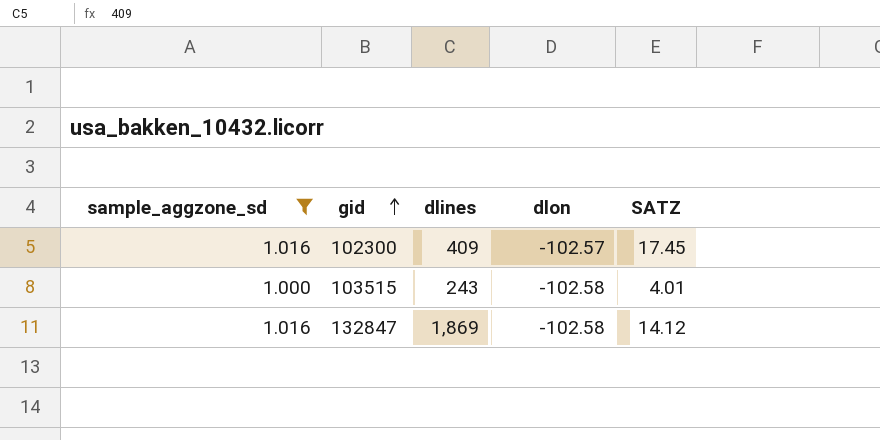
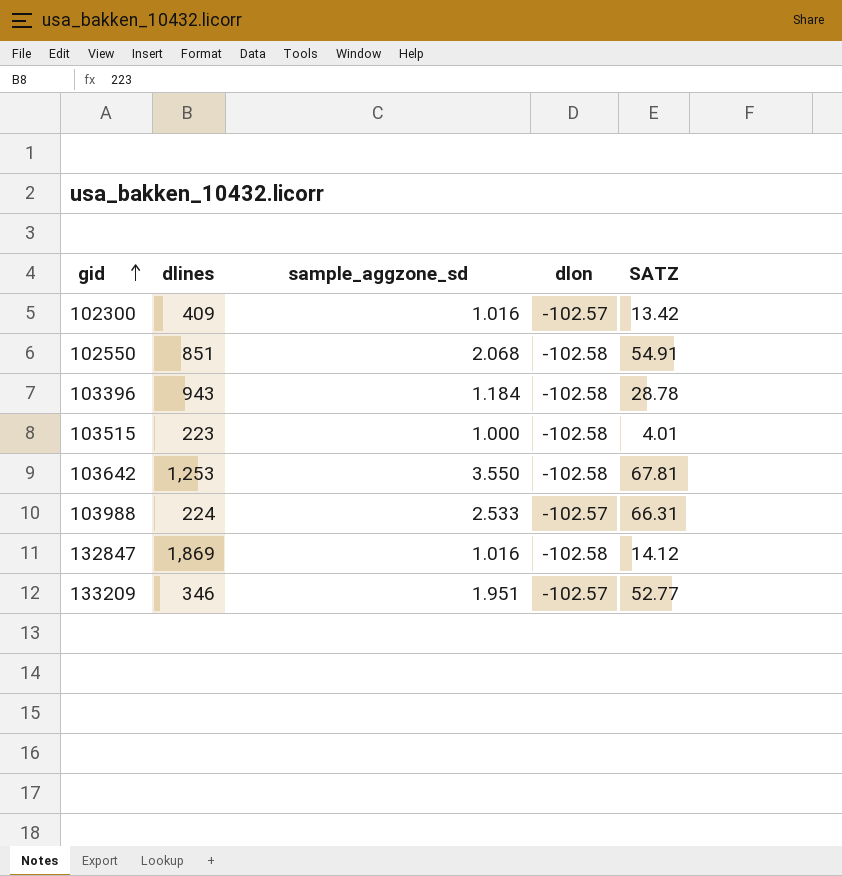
filter: sample_aggzone_sd <= 1.016 -> none
column sample_aggzone_sd | position: 1 -> 3
102300 | SATZ: 17.45 -> 13.42
103515 | dlines: 243 -> 223

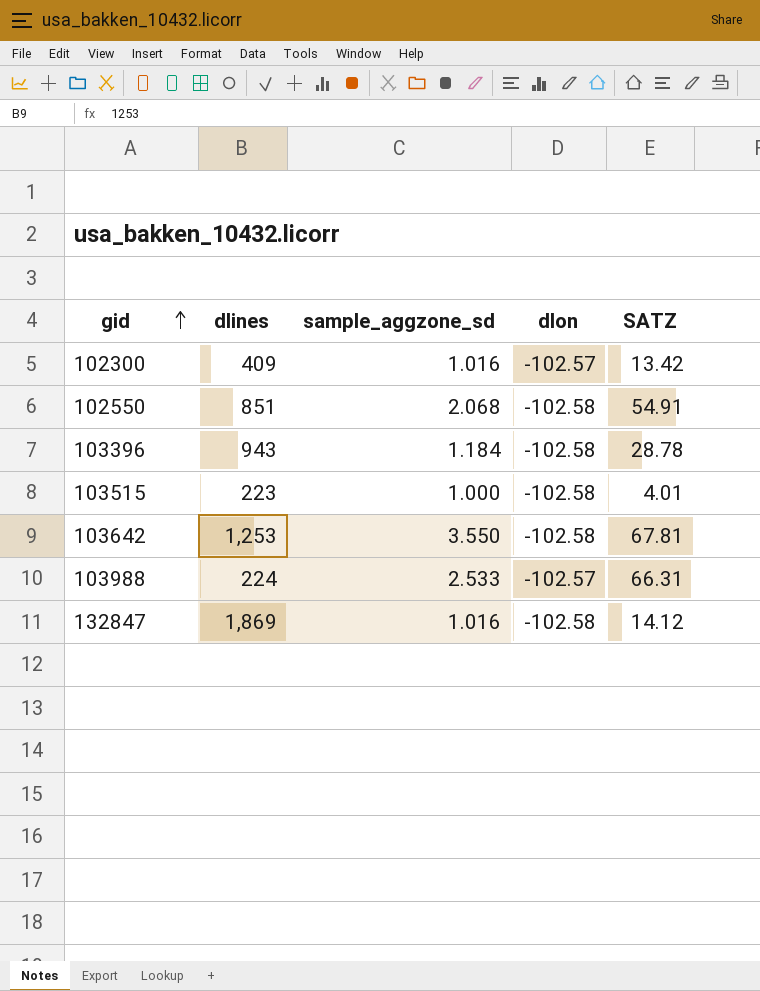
row 133209: 346 | 1.951 | -102.57 | 52.77 -> none

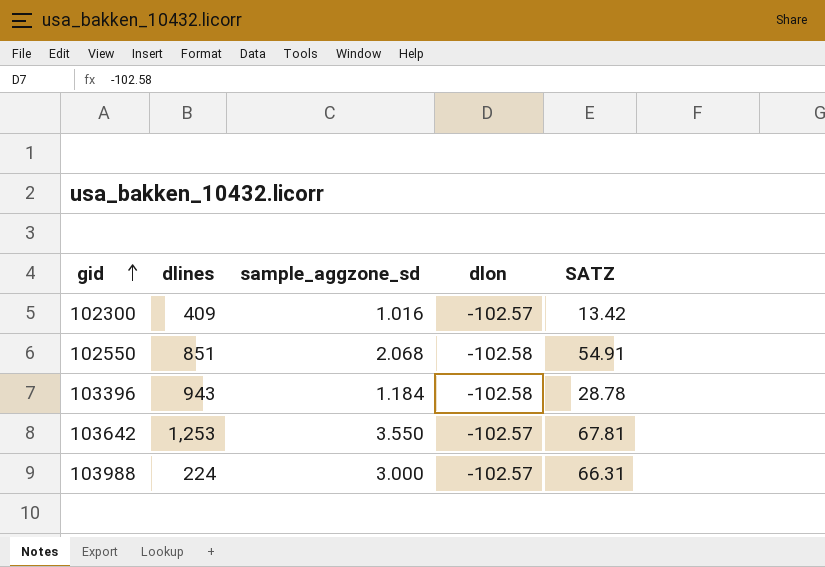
row 103515: 223 | 1.000 | -102.58 | 4.01 -> none
row 132847: 1,869 | 1.016 | -102.58 | 14.12 -> none
103642 | dlon: -102.58 -> -102.57
103988 | sample_aggzone_sd: 2.533 -> 3.000

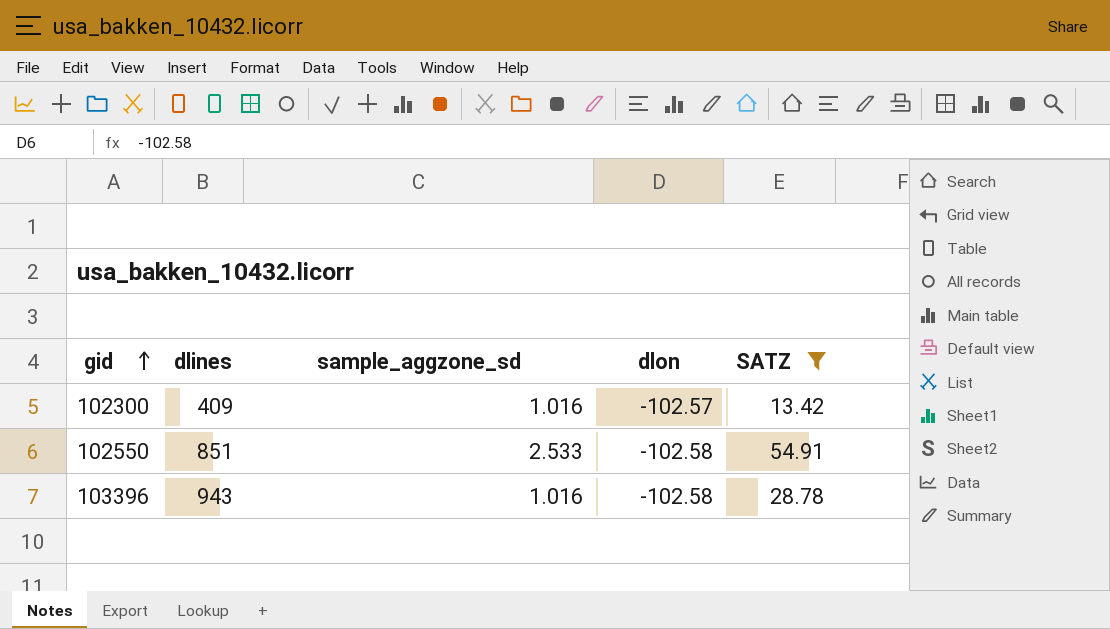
filter: none -> SATZ <= 54.91
102550 | sample_aggzone_sd: 2.068 -> 2.533
103396 | sample_aggzone_sd: 1.184 -> 1.016

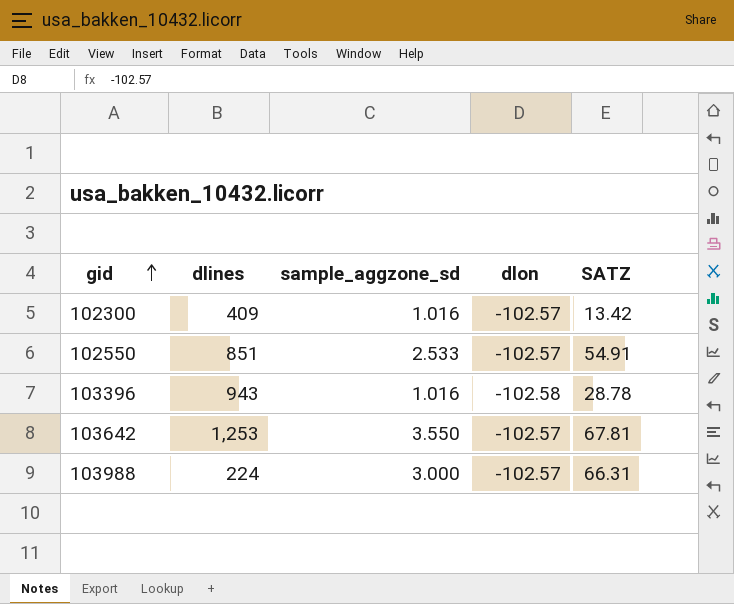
filter: SATZ <= 54.91 -> none
102550 | dlon: -102.58 -> -102.57

